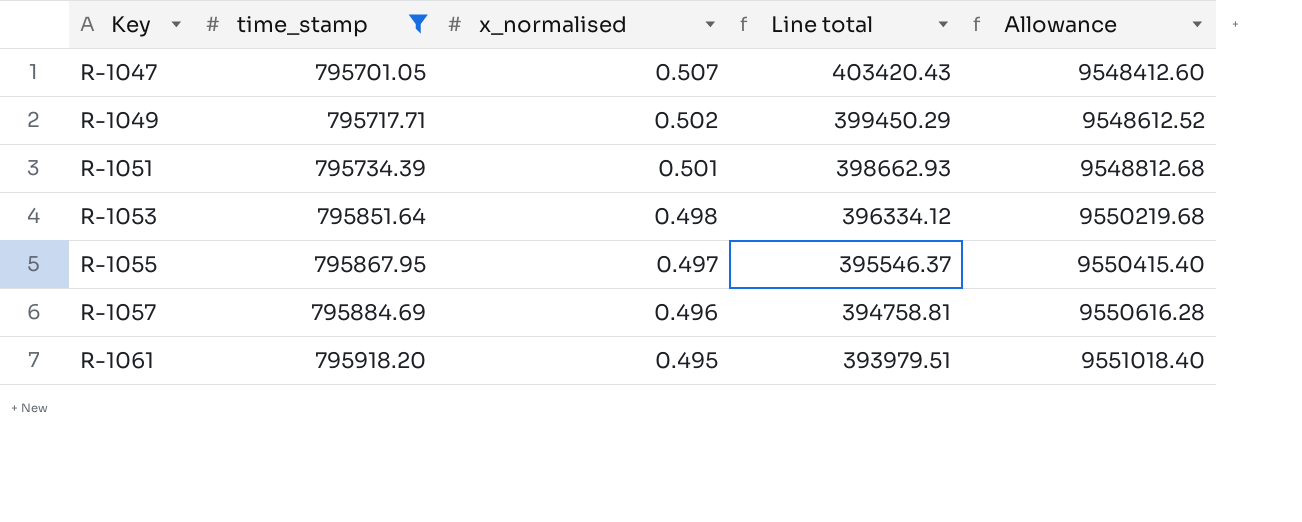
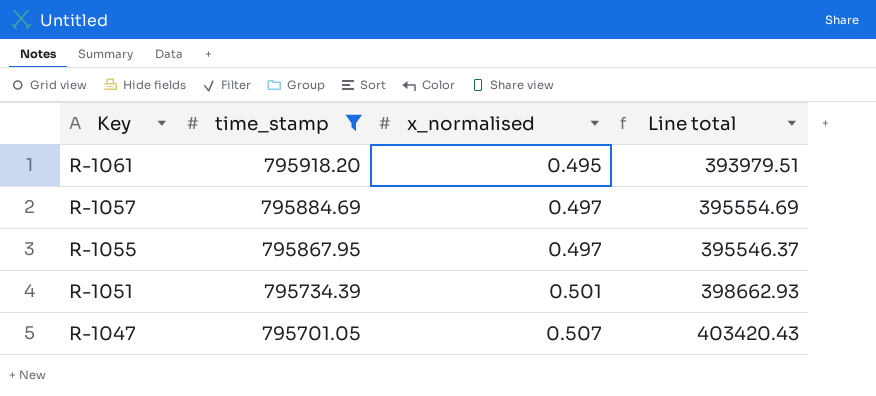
row order: Key ascending -> Key descending
column Allowance | formula: [time_stamp] * 12 -> none
row R-1049: 795717.71 | 0.502 | 399450.29 | 9548612.52 -> none
row R-1053: 795851.64 | 0.498 | 396334.12 | 9550219.68 -> none
R-1057 | x_normalised: 0.496 -> 0.497
R-1057 | Line total: 394758.81 -> 395554.69

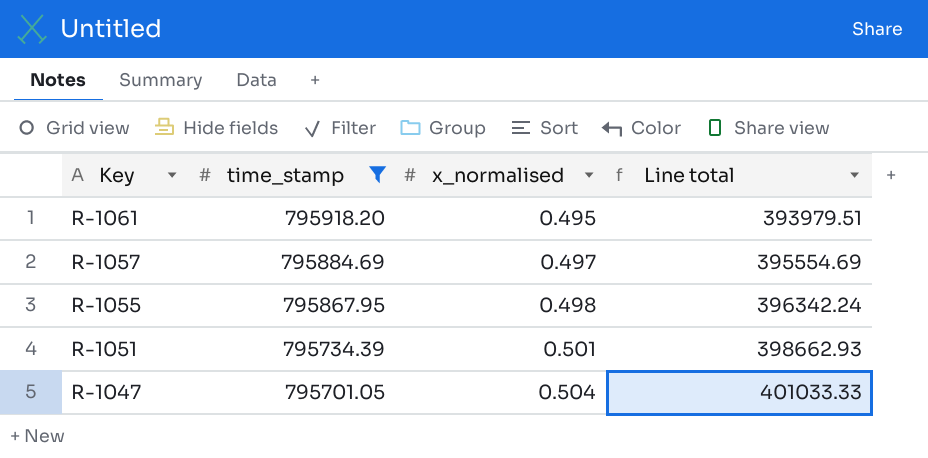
R-1055 | x_normalised: 0.497 -> 0.498
R-1055 | Line total: 395546.37 -> 396342.24
R-1047 | x_normalised: 0.507 -> 0.504
R-1047 | Line total: 403420.43 -> 401033.33

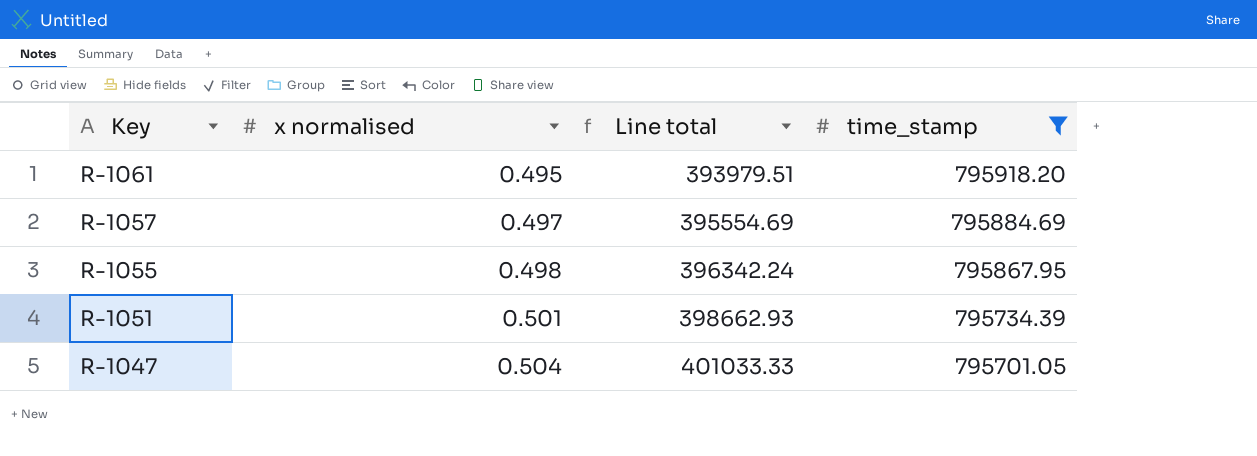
column name: x_normalised -> x normalised
column time_stamp | position: 2 -> 4

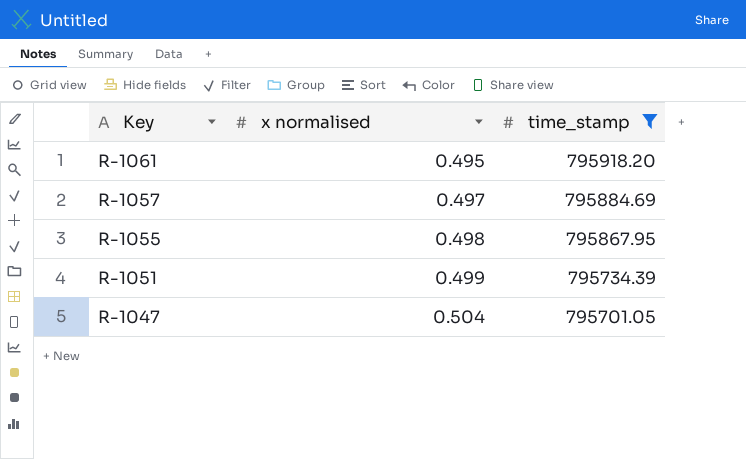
column Line total | formula: [x normalised] * [time_stamp] -> none
R-1051 | x normalised: 0.501 -> 0.499

